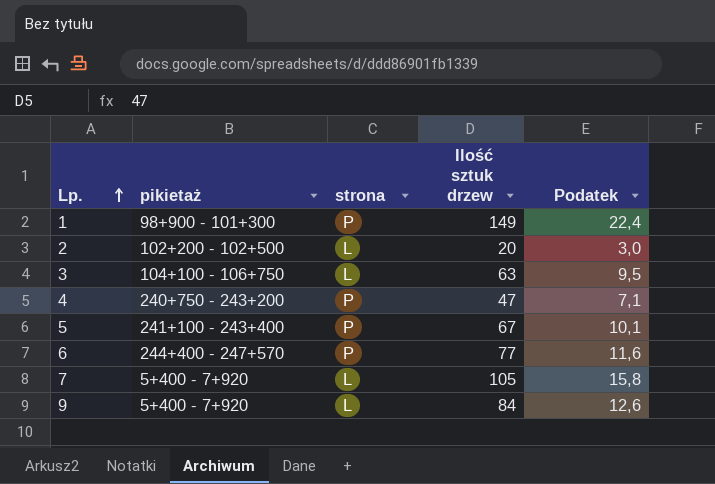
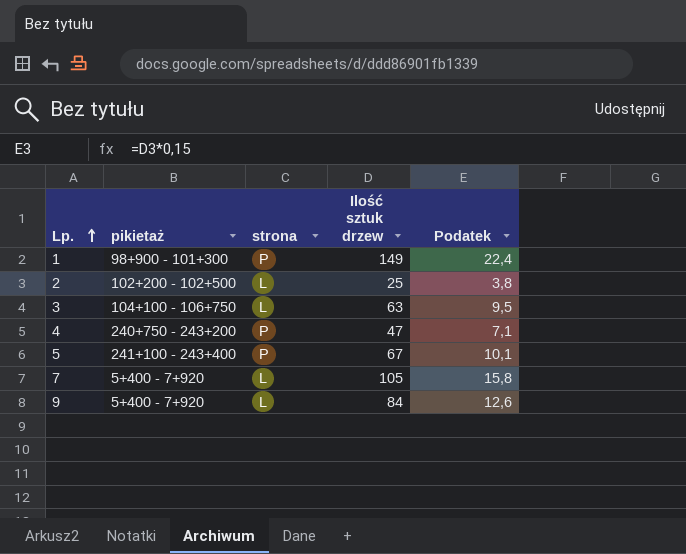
row 6: 244+400 - 247+570 | P | 77 | 11,6 -> none
2 | Ilość sztuk drzew: 20 -> 25
2 | Podatek: 3,0 -> 3,8

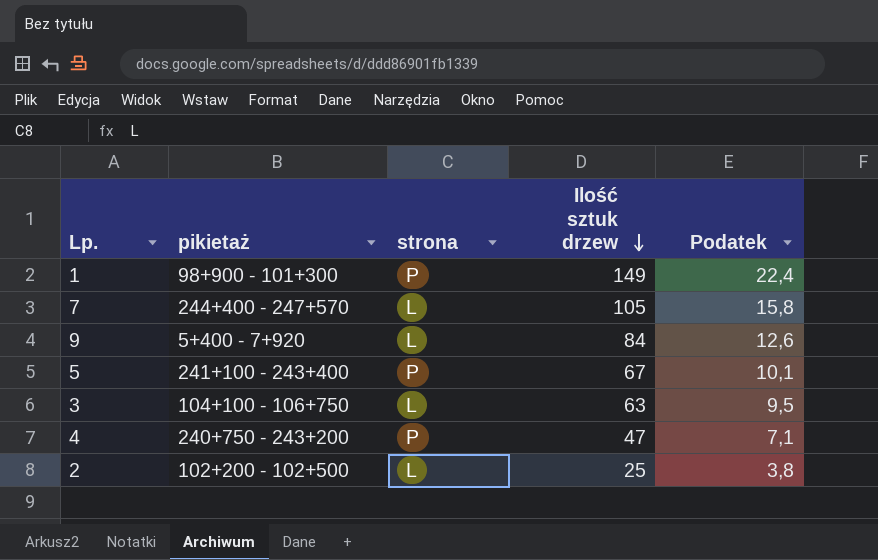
row order: Lp. ascending -> Ilość sztuk drzew descending
7 | pikietaż: 5+400 - 7+920 -> 244+400 - 247+570

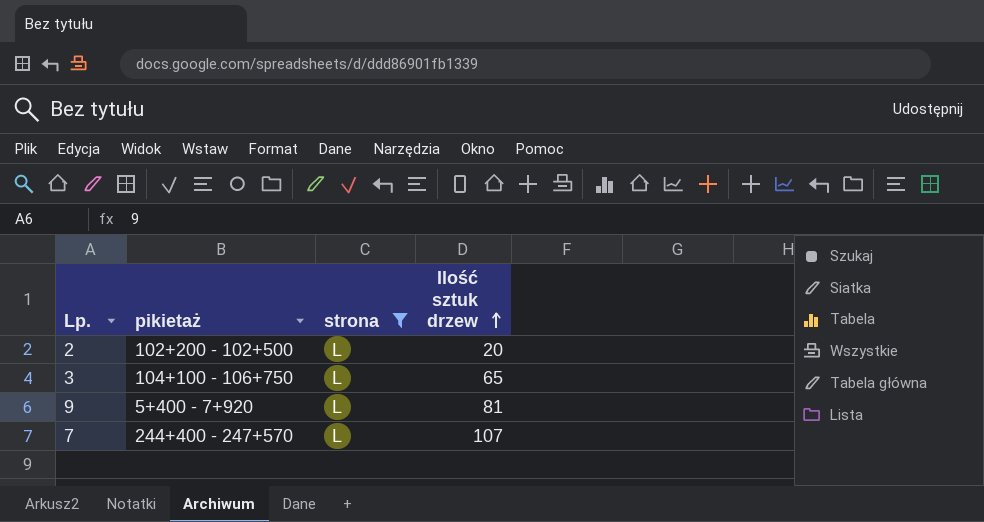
filter: none -> strona = L
row order: Ilość sztuk drzew descending -> Ilość sztuk drzew ascending
column Podatek | formula: [Ilość sztuk drzew] * 0,15 -> none
2 | Ilość sztuk drzew: 25 -> 20
3 | Ilość sztuk drzew: 63 -> 65
9 | Ilość sztuk drzew: 84 -> 81
7 | Ilość sztuk drzew: 105 -> 107

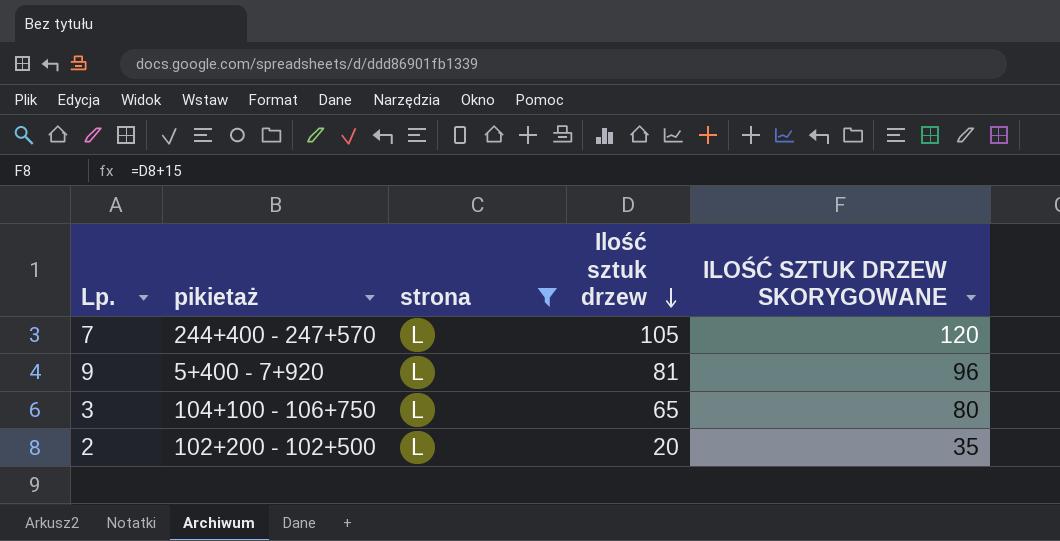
row order: Ilość sztuk drzew ascending -> Ilość sztuk drzew descending
column ILOŚĆ SZTUK DRZEW SKORYGOWANE | formula: none -> [Ilość sztuk drzew] + 15
7 | Ilość sztuk drzew: 107 -> 105

